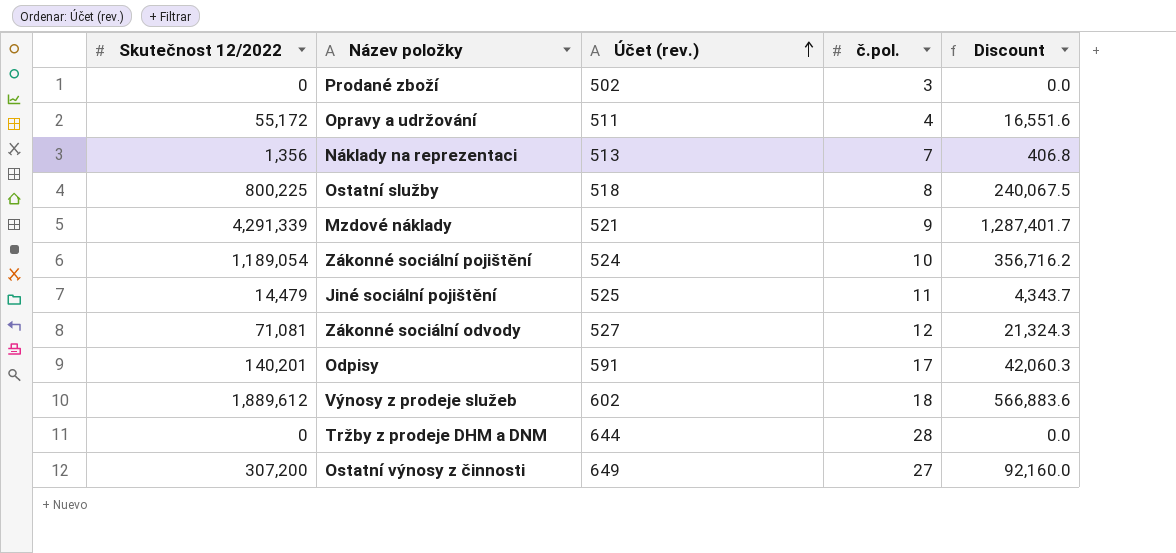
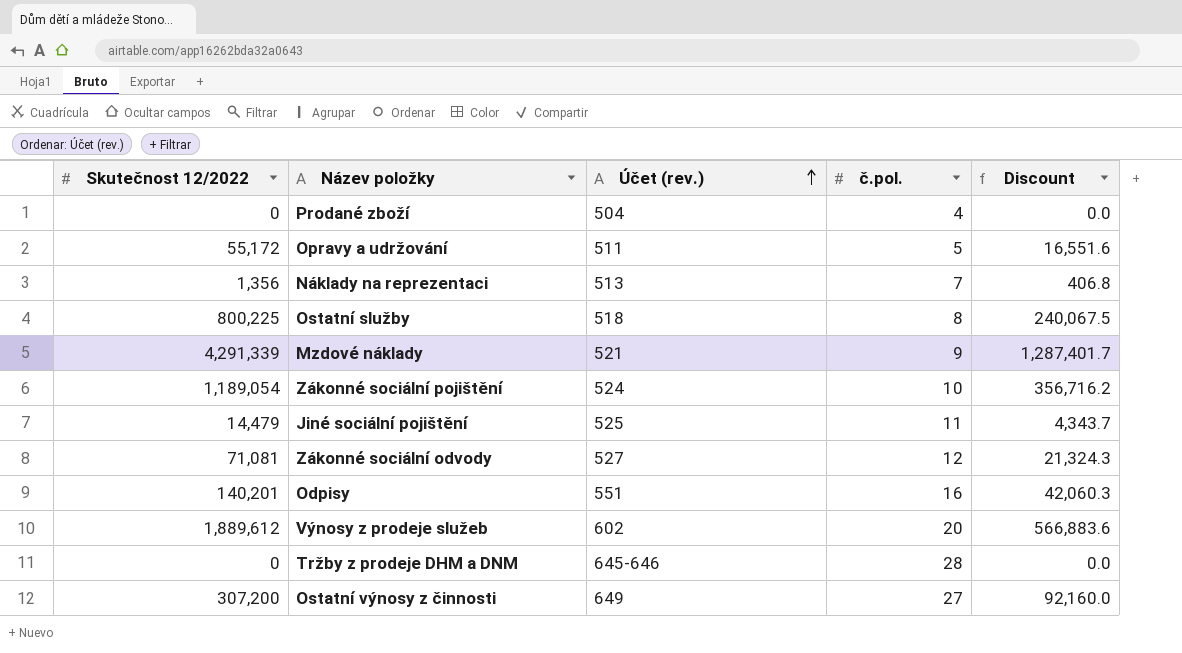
Prodané zboží | Účet (rev.): 502 -> 504
Prodané zboží | č.pol.: 3 -> 4
Opravy a udržování | č.pol.: 4 -> 5
Odpisy | Účet (rev.): 591 -> 551
Odpisy | č.pol.: 17 -> 16
Výnosy z prodeje služeb | č.pol.: 18 -> 20
Tržby z prodeje DHM a DNM | Účet (rev.): 644 -> 645-646

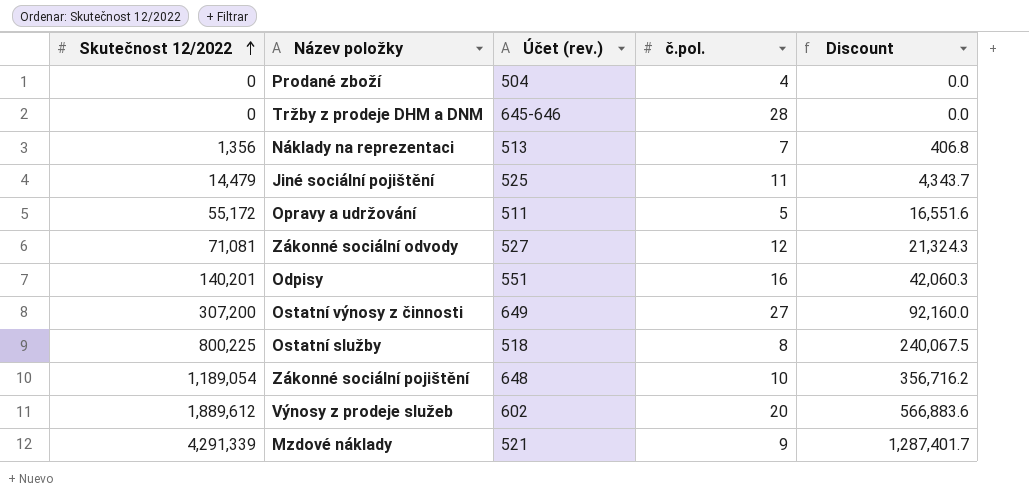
row order: Účet (rev.) ascending -> Skutečnost 12/2022 ascending
Zákonné sociální pojištění | Účet (rev.): 524 -> 648

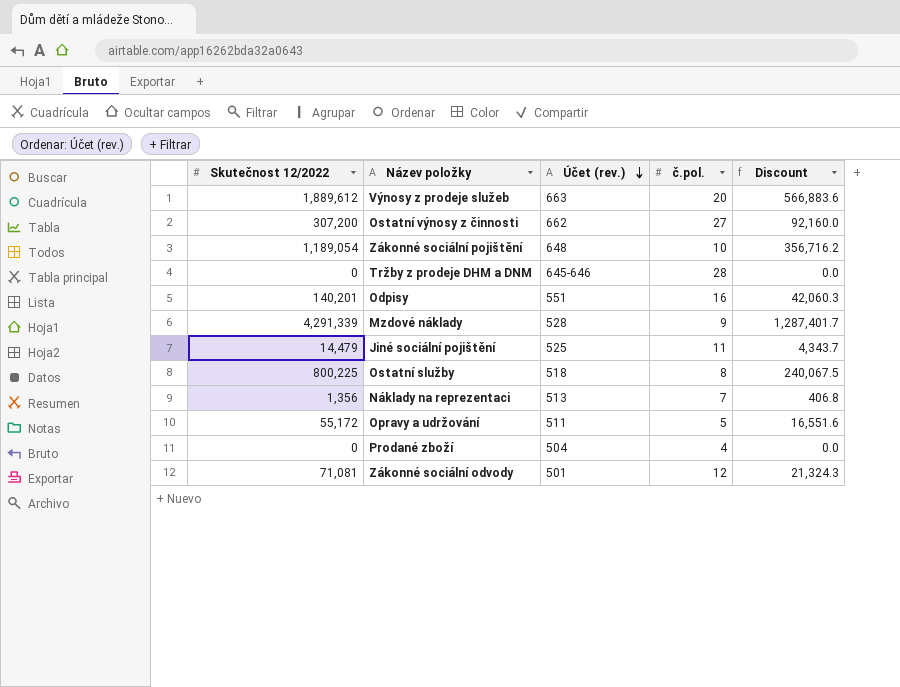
row order: Skutečnost 12/2022 ascending -> Účet (rev.) descending
Výnosy z prodeje služeb | Účet (rev.): 602 -> 663
Ostatní výnosy z činnosti | Účet (rev.): 649 -> 662
Mzdové náklady | Účet (rev.): 521 -> 528
Zákonné sociální odvody | Účet (rev.): 527 -> 501

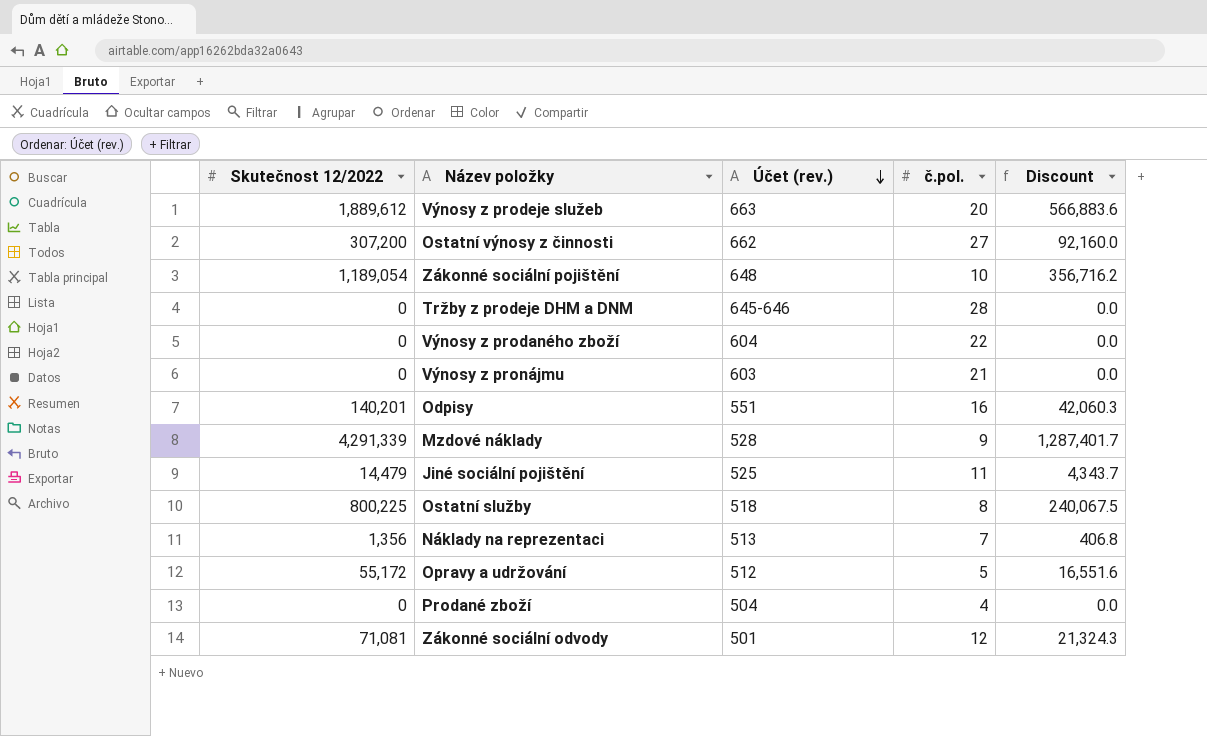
row Výnosy z prodaného zboží: none -> 0 | 604 | 22 | 0.0
row Výnosy z pronájmu: none -> 0 | 603 | 21 | 0.0
Opravy a udržování | Účet (rev.): 511 -> 512

